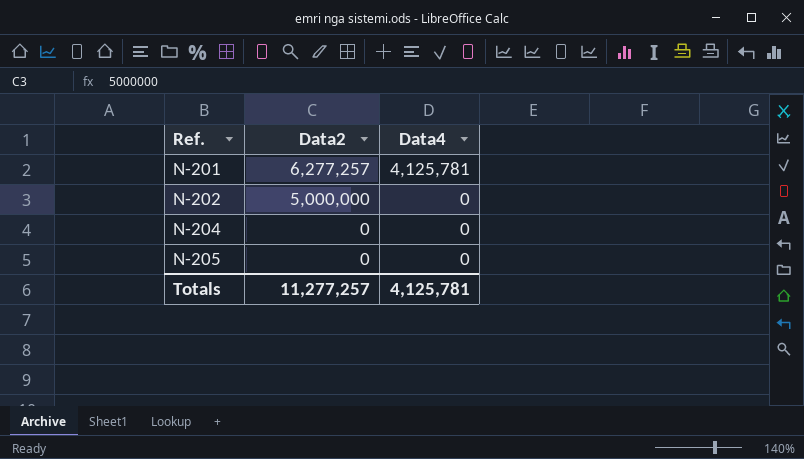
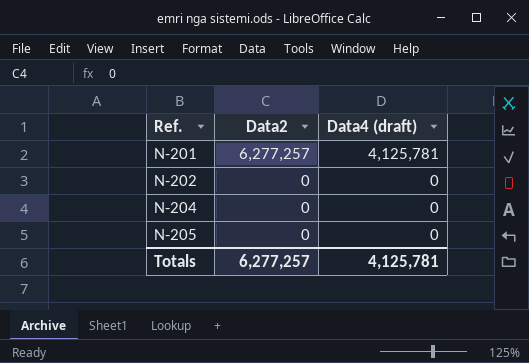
column name: Data4 -> Data4 (draft)
N-202 | Data2: 5,000,000 -> 0
Totals | Data2: 11,277,257 -> 6,277,257

